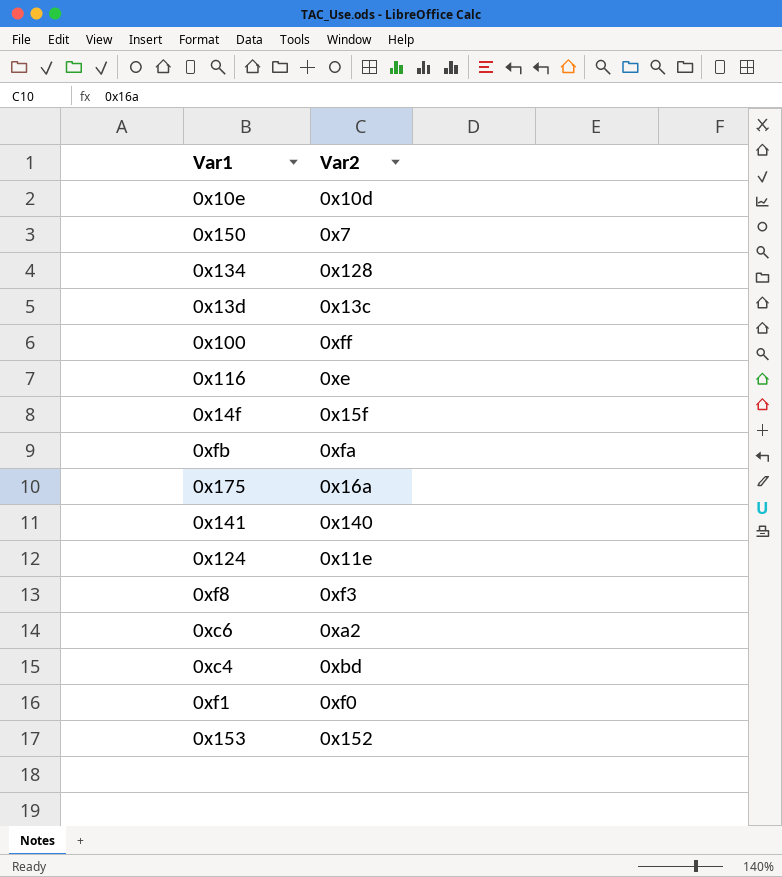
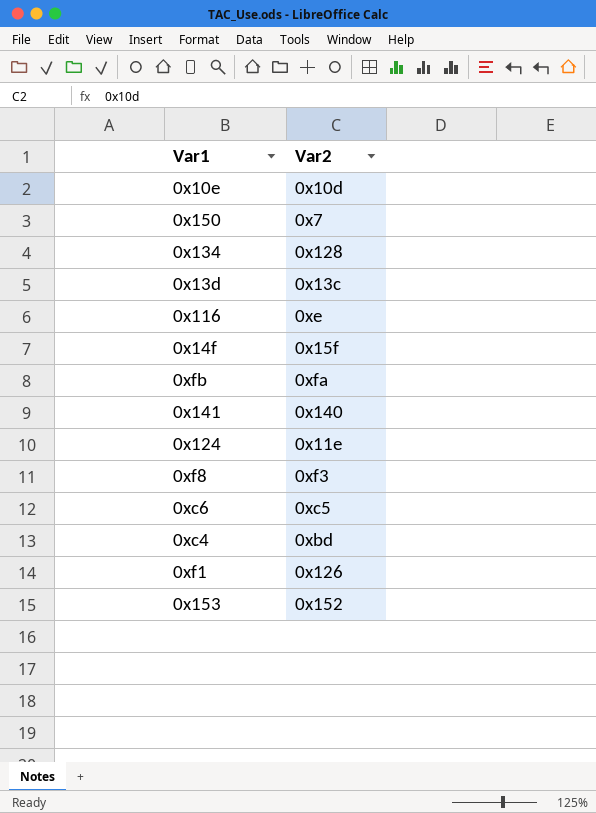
row 0x100: 0xff -> none
row 0x175: 0x16a -> none
0xc6 | Var2: 0xa2 -> 0xc5
0xf1 | Var2: 0xf0 -> 0x126

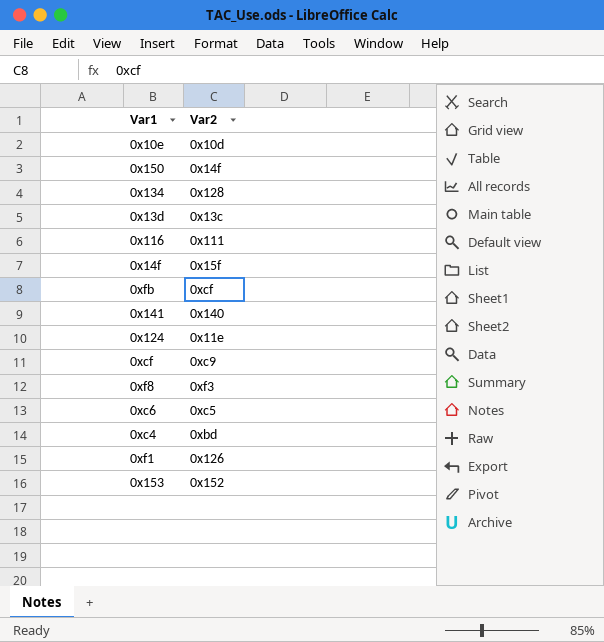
0x150 | Var2: 0x7 -> 0x14f
0x116 | Var2: 0xe -> 0x111
0xfb | Var2: 0xfa -> 0xcf
row 0xcf: none -> 0xc9

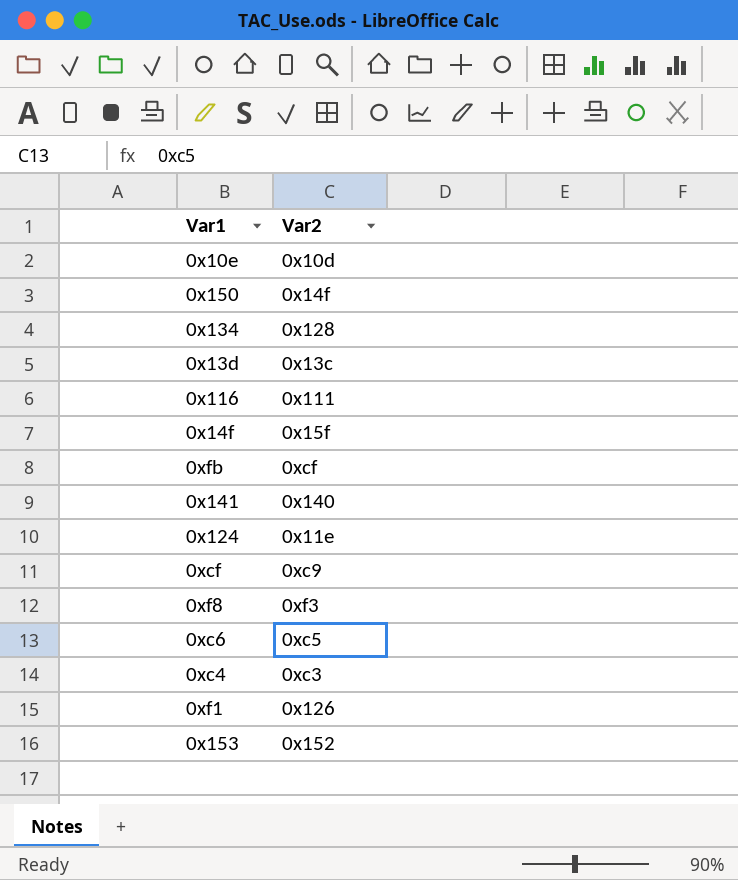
0xc4 | Var2: 0xbd -> 0xc3

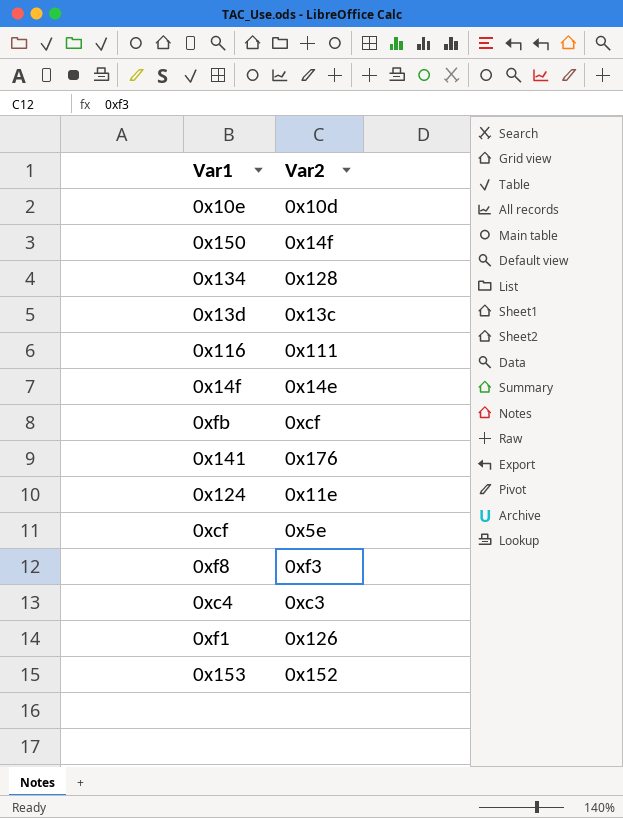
row 0xc6: 0xc5 -> none
0x14f | Var2: 0x15f -> 0x14e
0x141 | Var2: 0x140 -> 0x176
0xcf | Var2: 0xc9 -> 0x5e

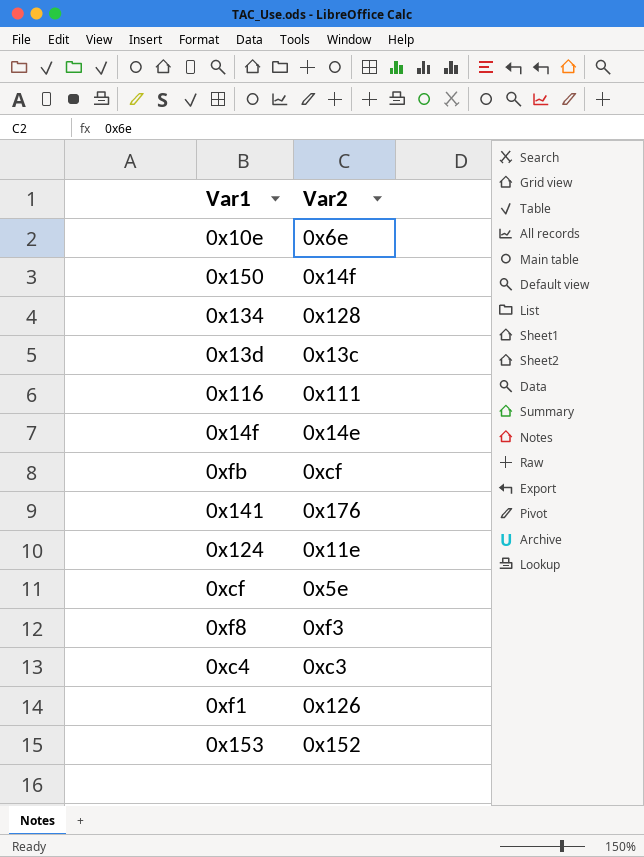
0x10e | Var2: 0x10d -> 0x6e

